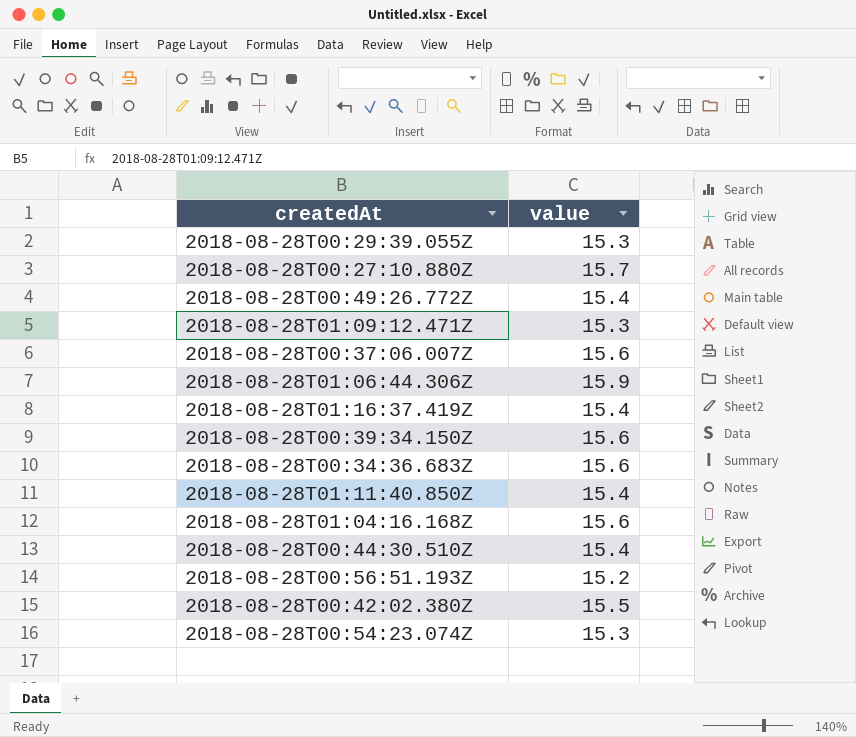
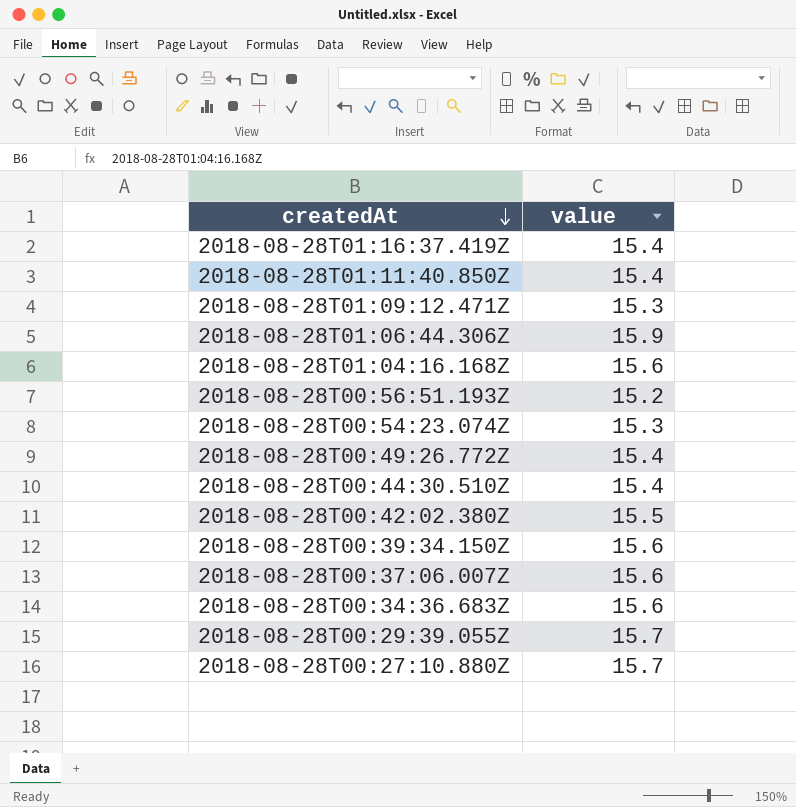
row order: none -> createdAt descending
2018-08-28T00:29:39.055Z | value: 15.3 -> 15.7

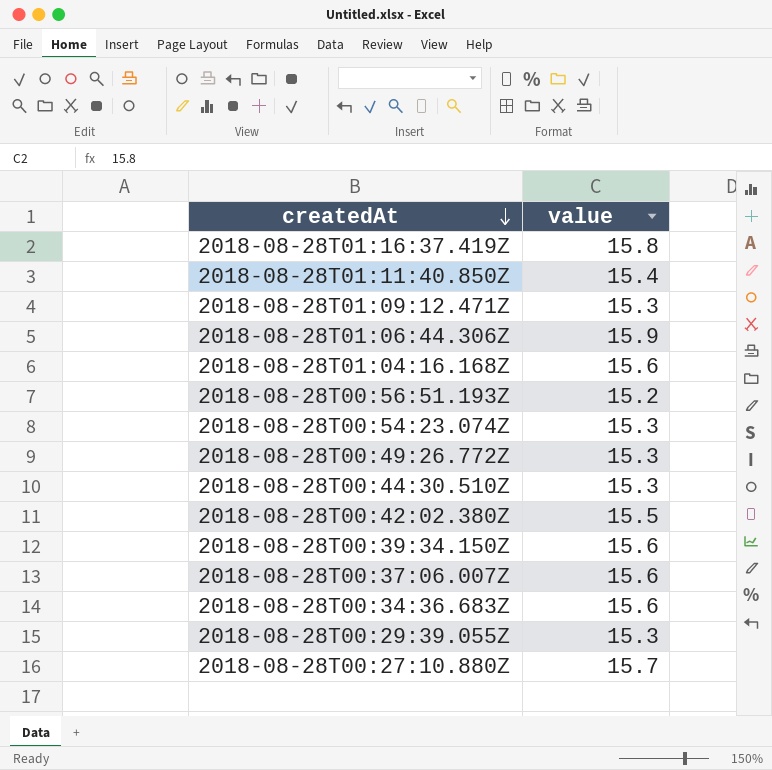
2018-08-28T01:16:37.419Z | value: 15.4 -> 15.8
2018-08-28T00:49:26.772Z | value: 15.4 -> 15.3
2018-08-28T00:44:30.510Z | value: 15.4 -> 15.3
2018-08-28T00:29:39.055Z | value: 15.7 -> 15.3

